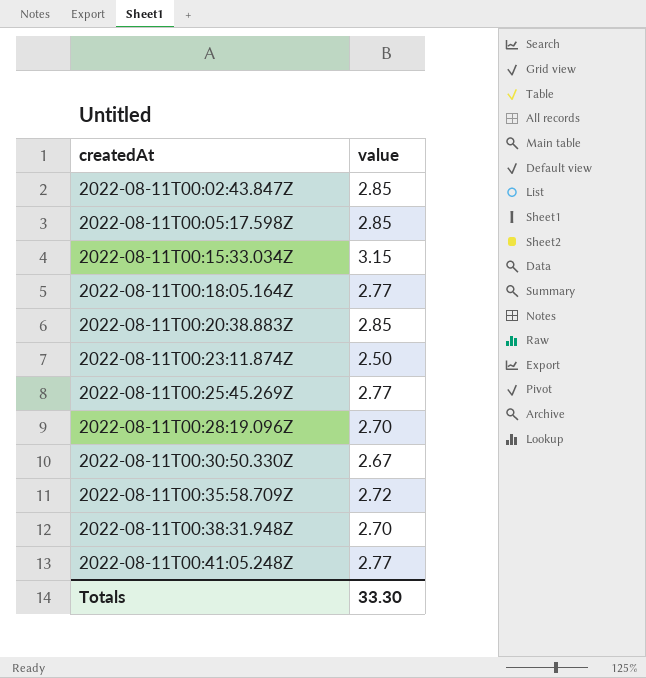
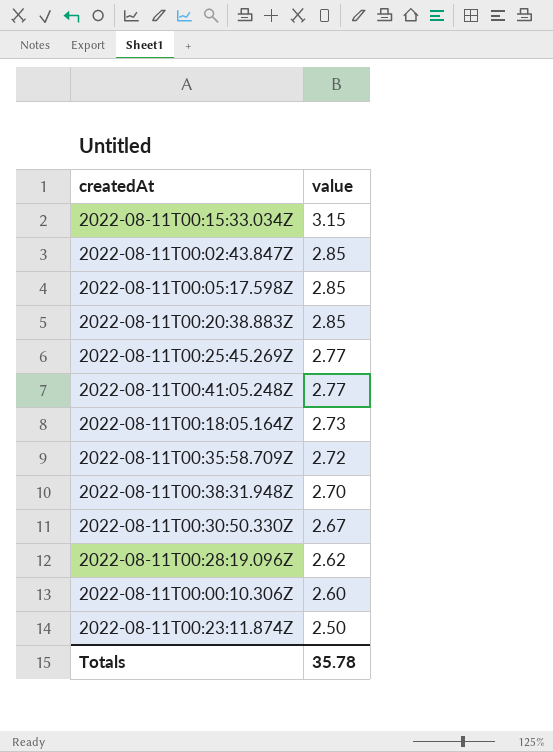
row order: createdAt ascending -> value descending
2022-08-11T00:18:05.164Z | value: 2.77 -> 2.73
2022-08-11T00:28:19.096Z | value: 2.70 -> 2.62
row 2022-08-11T00:00:10.306Z: none -> 2.60
Totals | value: 33.30 -> 35.78

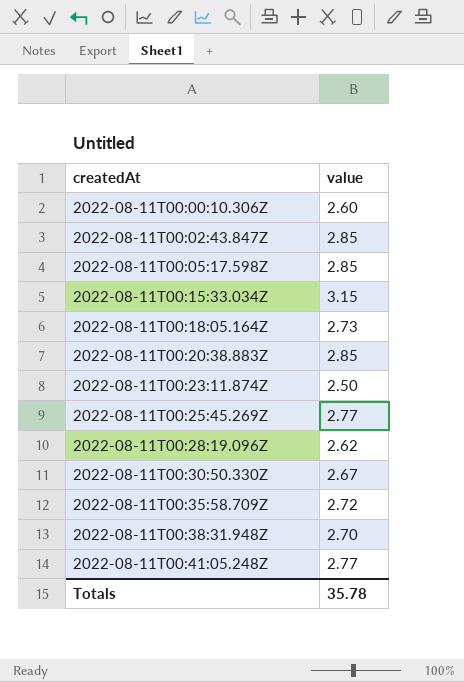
row order: value descending -> createdAt ascending

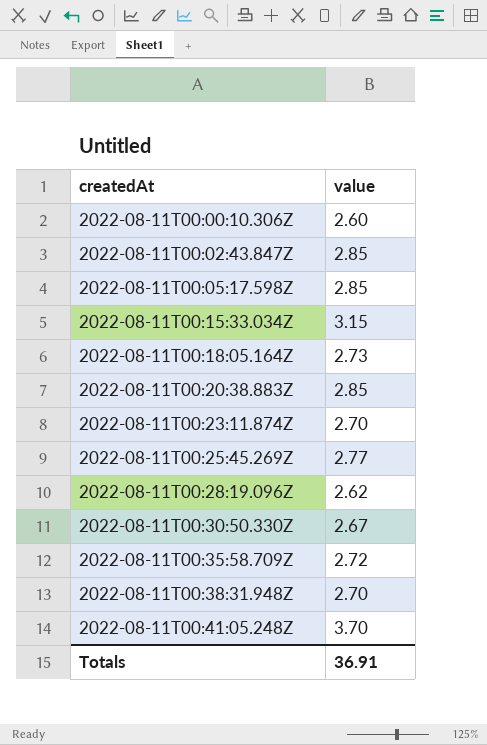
2022-08-11T00:23:11.874Z | value: 2.50 -> 2.70
2022-08-11T00:41:05.248Z | value: 2.77 -> 3.70
Totals | value: 35.78 -> 36.91

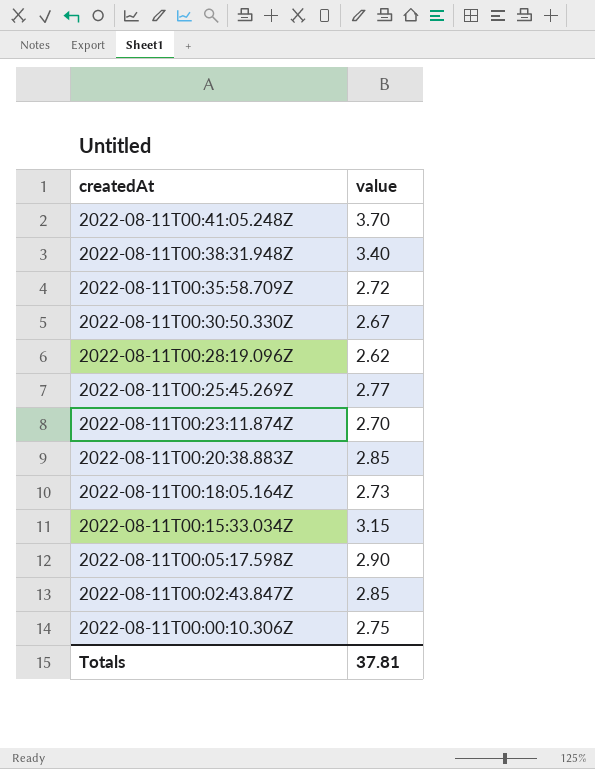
row order: createdAt ascending -> createdAt descending
2022-08-11T00:38:31.948Z | value: 2.70 -> 3.40
2022-08-11T00:05:17.598Z | value: 2.85 -> 2.90
2022-08-11T00:00:10.306Z | value: 2.60 -> 2.75
Totals | value: 36.91 -> 37.81

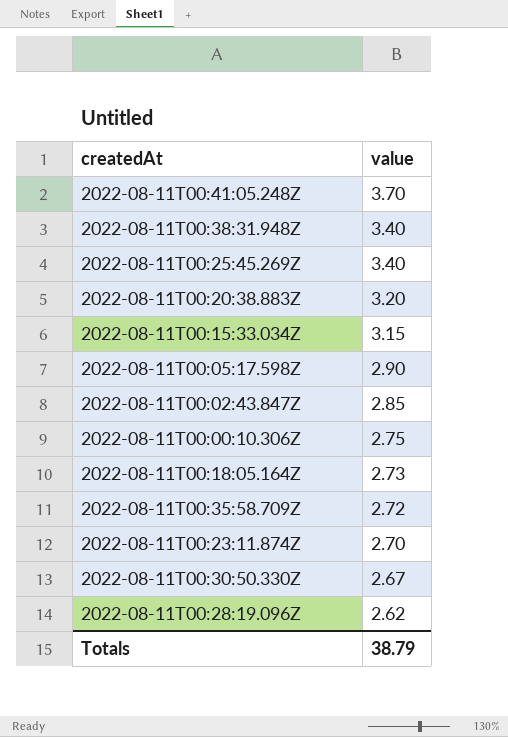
row order: createdAt descending -> value descending
2022-08-11T00:25:45.269Z | value: 2.77 -> 3.40
2022-08-11T00:20:38.883Z | value: 2.85 -> 3.20
Totals | value: 37.81 -> 38.79

